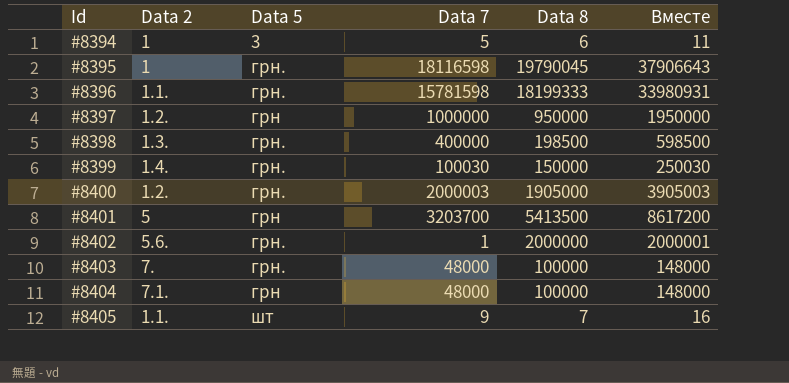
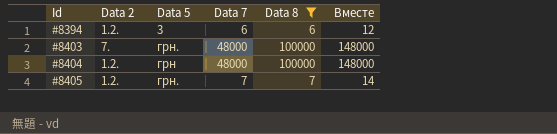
filter: none -> Data 8 <= 100000
#8394 | Data 2: 1 -> 1.2.
#8394 | Data 7: 5 -> 6
#8394 | Вместе: 11 -> 12
#8404 | Data 2: 7.1. -> 1.2.
#8405 | Data 2: 1.1. -> 1.2.
#8405 | Data 5: шт -> грн.
#8405 | Data 7: 9 -> 7
#8405 | Вместе: 16 -> 14

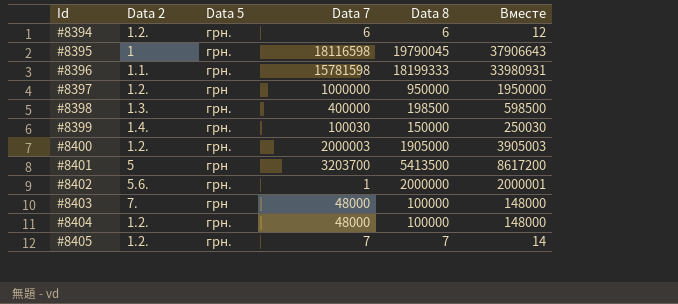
filter: Data 8 <= 100000 -> none
#8394 | Data 5: 3 -> грн.
#8403 | Data 5: грн. -> грн
#8404 | Data 5: грн -> грн.

